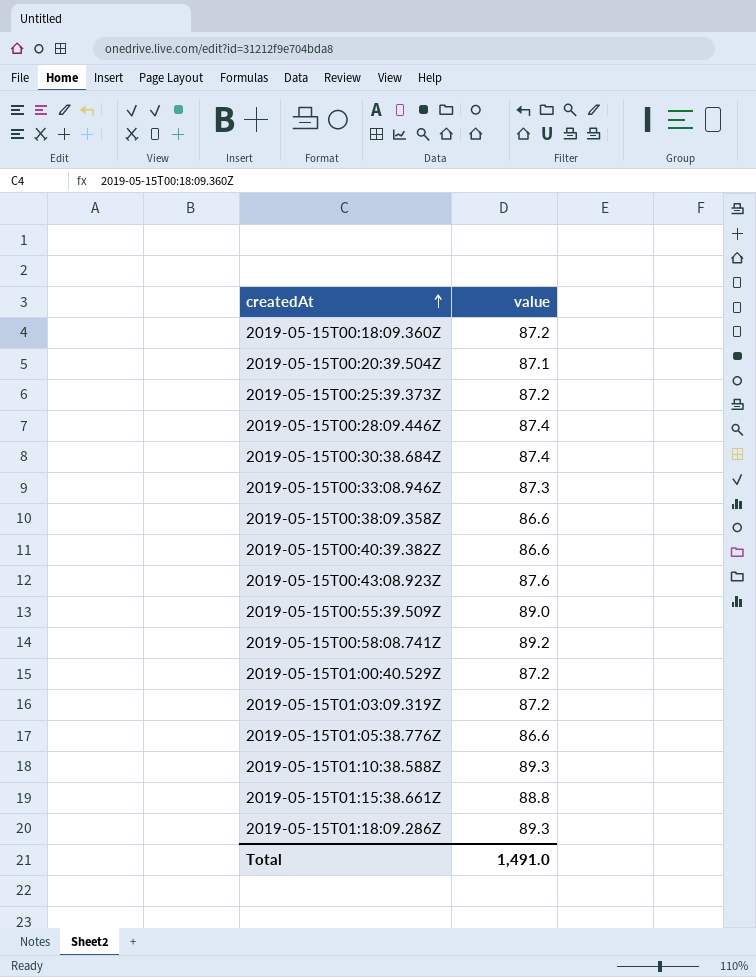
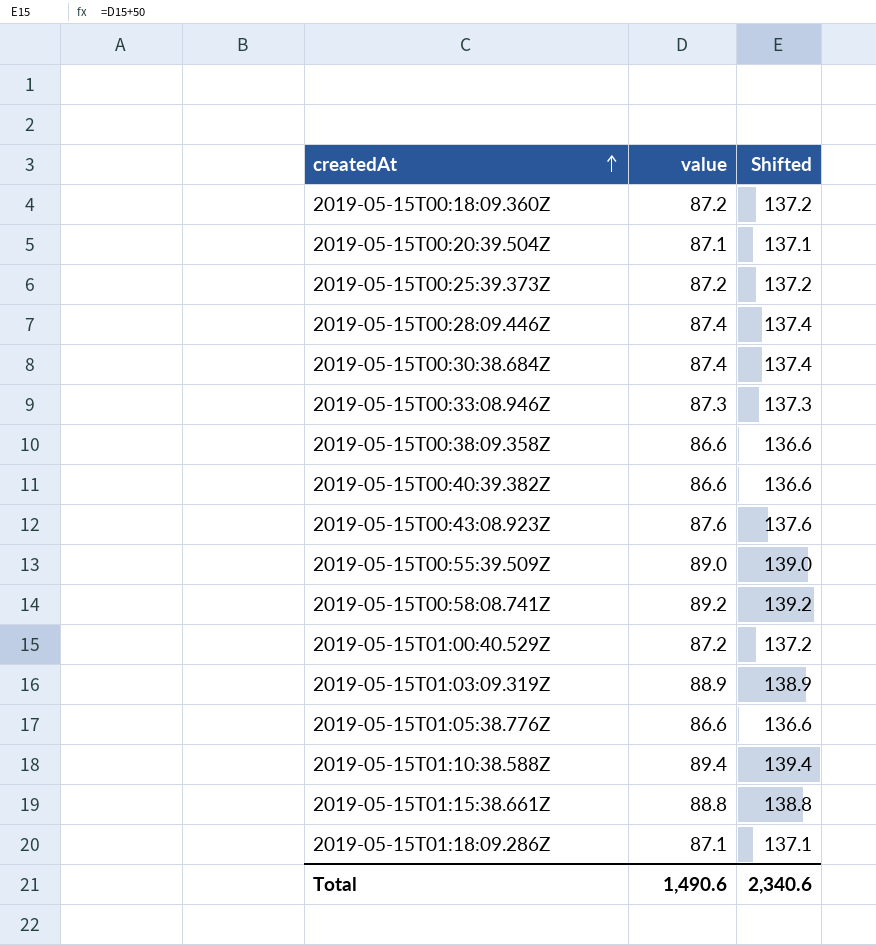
column Shifted | formula: none -> [value] + 50
2019-05-15T01:03:09.319Z | value: 87.2 -> 88.9
2019-05-15T01:10:38.588Z | value: 89.3 -> 89.4
2019-05-15T01:18:09.286Z | value: 89.3 -> 87.1
Total | value: 1,491.0 -> 1,490.6

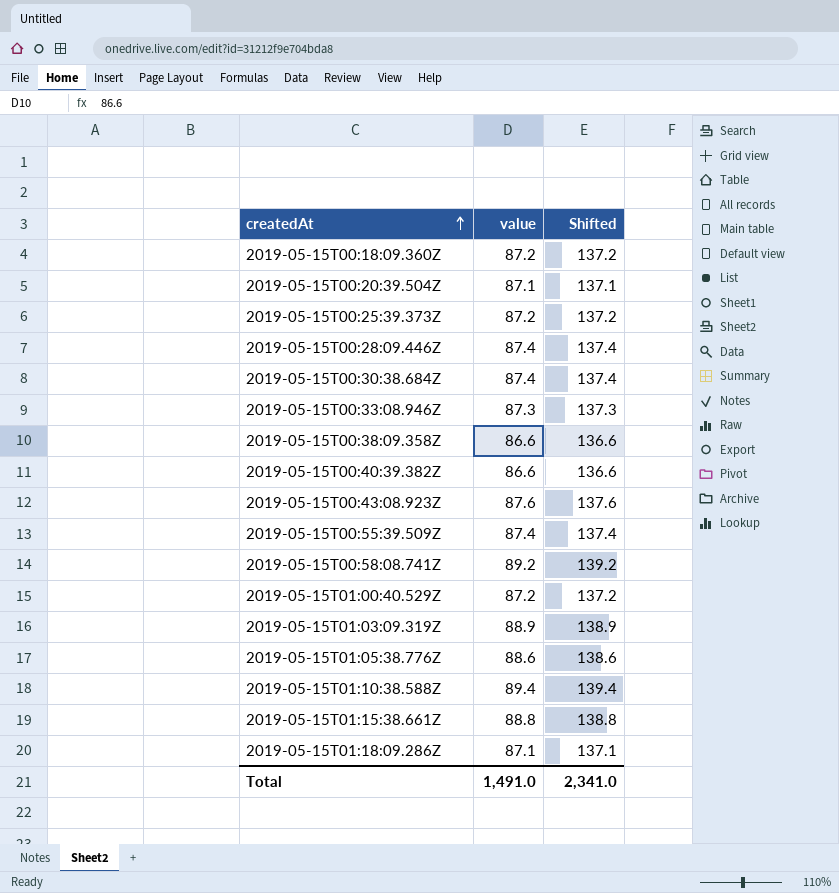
2019-05-15T00:55:39.509Z | value: 89.0 -> 87.4
2019-05-15T00:55:39.509Z | Shifted: 139.0 -> 137.4
2019-05-15T01:05:38.776Z | value: 86.6 -> 88.6
2019-05-15T01:05:38.776Z | Shifted: 136.6 -> 138.6
Total | value: 1,490.6 -> 1,491.0
Total | Shifted: 2,340.6 -> 2,341.0

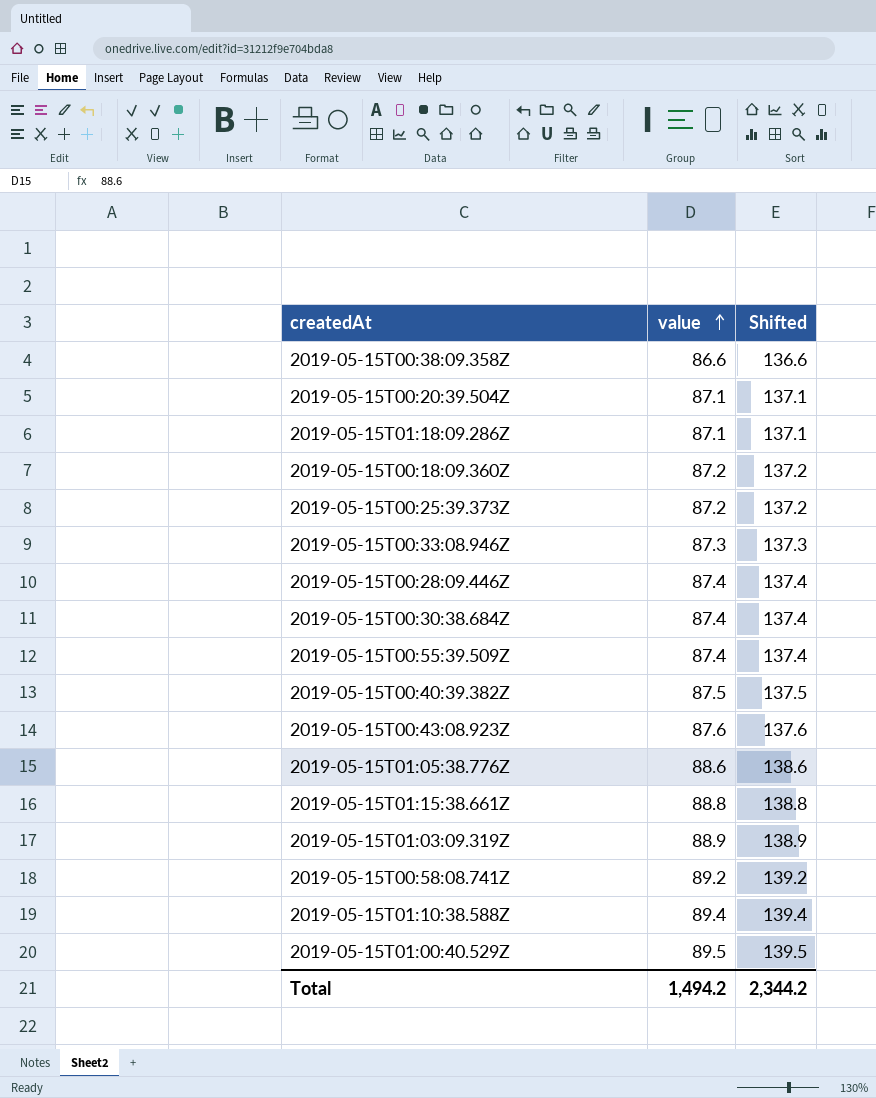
row order: createdAt ascending -> value ascending
2019-05-15T00:40:39.382Z | value: 86.6 -> 87.5
2019-05-15T00:40:39.382Z | Shifted: 136.6 -> 137.5
2019-05-15T01:00:40.529Z | value: 87.2 -> 89.5
2019-05-15T01:00:40.529Z | Shifted: 137.2 -> 139.5
Total | value: 1,491.0 -> 1,494.2
Total | Shifted: 2,341.0 -> 2,344.2

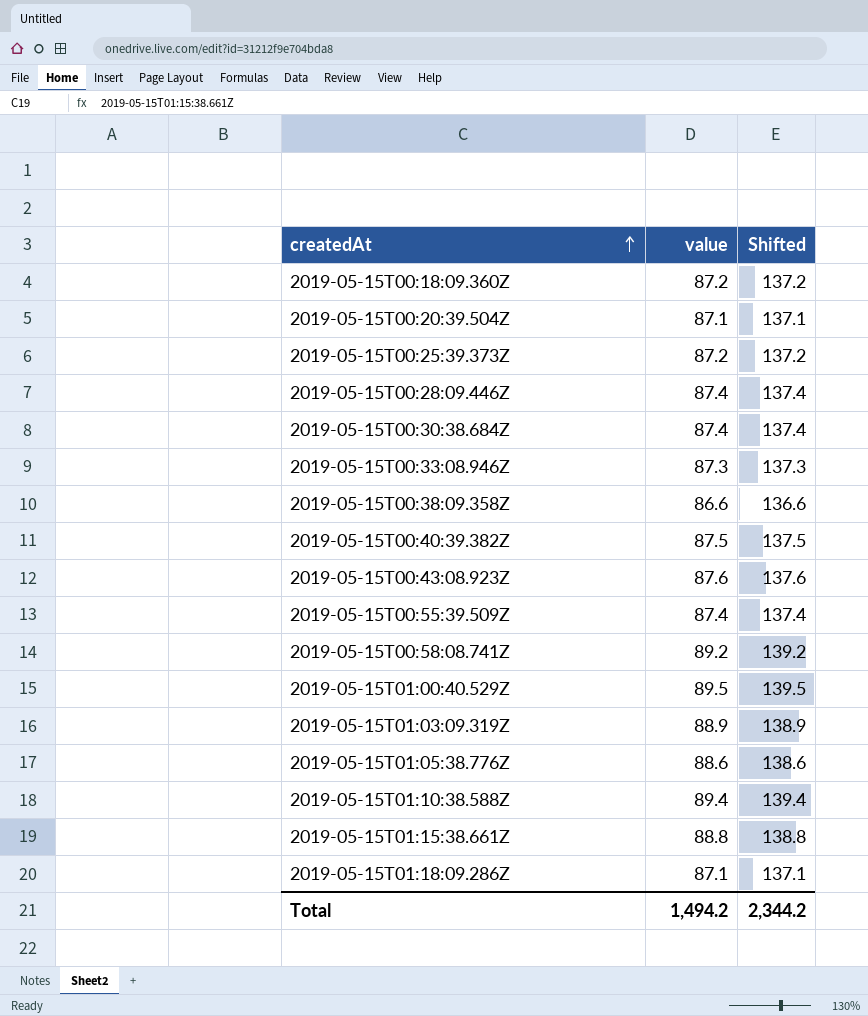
row order: value ascending -> createdAt ascending

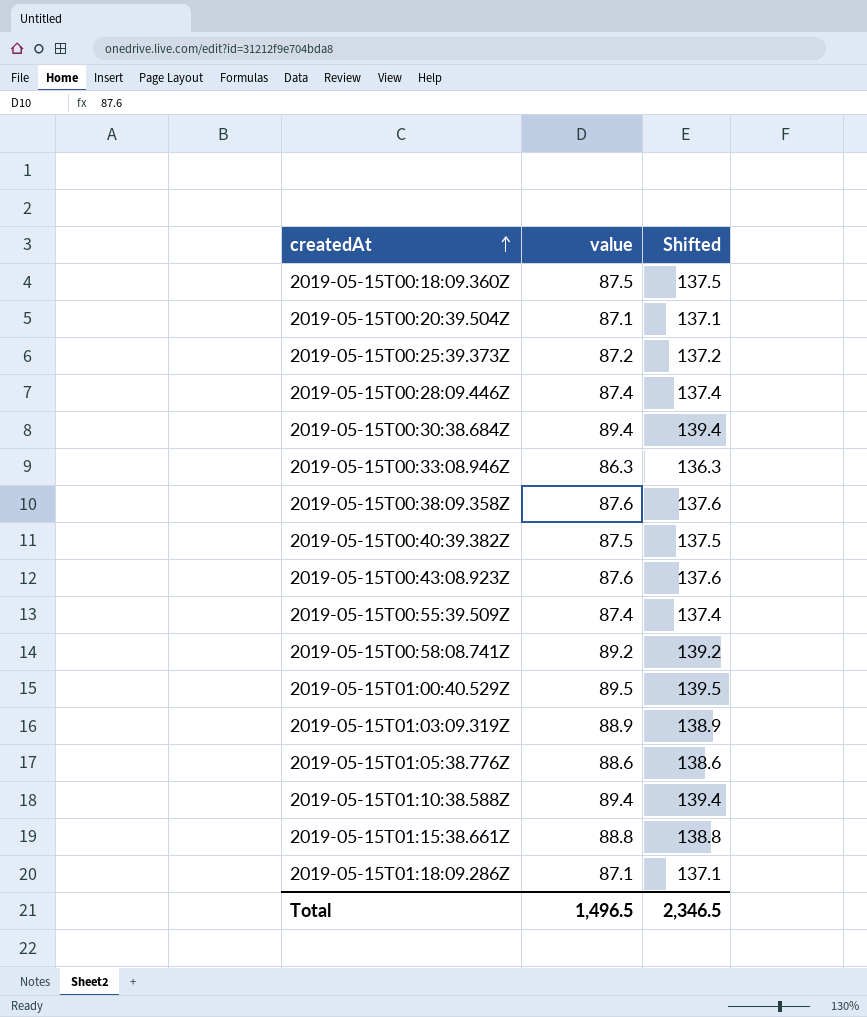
2019-05-15T00:18:09.360Z | value: 87.2 -> 87.5
2019-05-15T00:18:09.360Z | Shifted: 137.2 -> 137.5
2019-05-15T00:30:38.684Z | value: 87.4 -> 89.4
2019-05-15T00:30:38.684Z | Shifted: 137.4 -> 139.4
2019-05-15T00:33:08.946Z | value: 87.3 -> 86.3
2019-05-15T00:33:08.946Z | Shifted: 137.3 -> 136.3
2019-05-15T00:38:09.358Z | value: 86.6 -> 87.6
2019-05-15T00:38:09.358Z | Shifted: 136.6 -> 137.6
Total | value: 1,494.2 -> 1,496.5
Total | Shifted: 2,344.2 -> 2,346.5

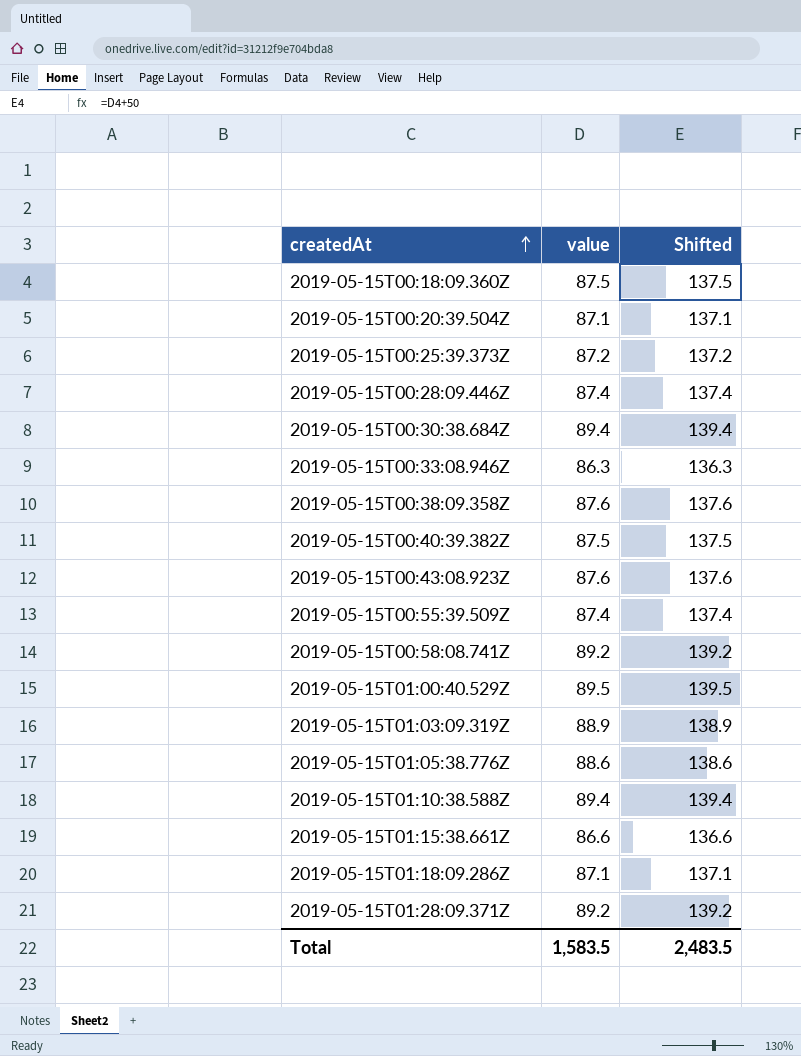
2019-05-15T01:15:38.661Z | value: 88.8 -> 86.6
2019-05-15T01:15:38.661Z | Shifted: 138.8 -> 136.6
row 2019-05-15T01:28:09.371Z: none -> 89.2 | 139.2
Total | value: 1,496.5 -> 1,583.5
Total | Shifted: 2,346.5 -> 2,483.5

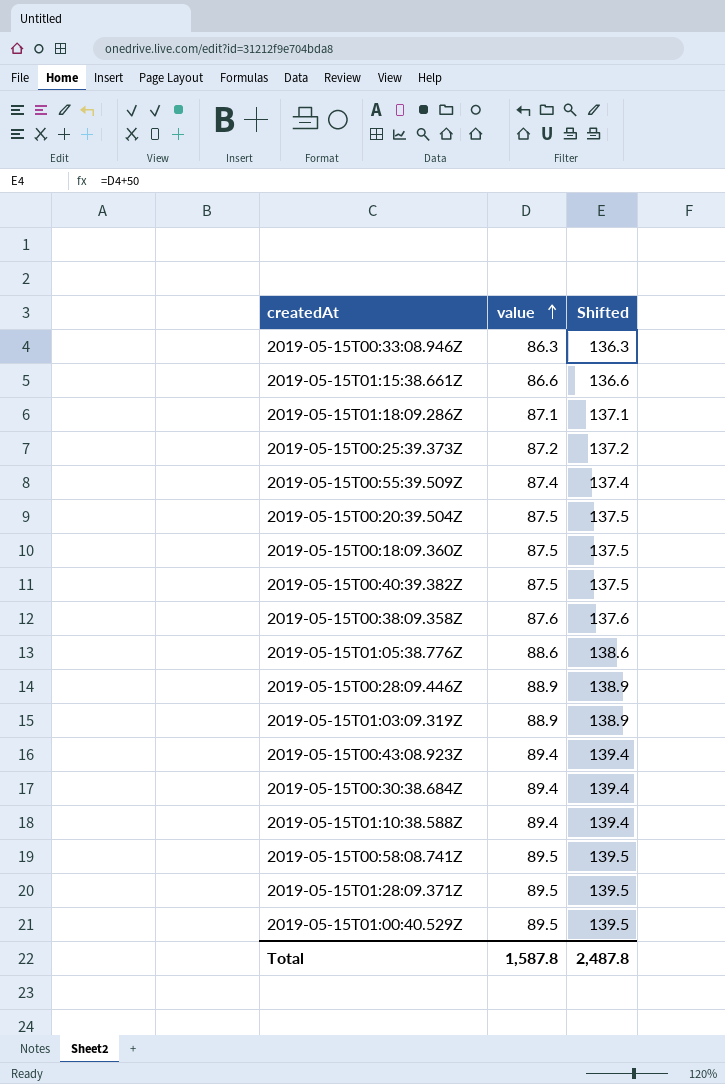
row order: createdAt ascending -> value ascending
2019-05-15T00:20:39.504Z | value: 87.1 -> 87.5
2019-05-15T00:20:39.504Z | Shifted: 137.1 -> 137.5
2019-05-15T00:28:09.446Z | value: 87.4 -> 88.9
2019-05-15T00:28:09.446Z | Shifted: 137.4 -> 138.9
2019-05-15T00:43:08.923Z | value: 87.6 -> 89.4
2019-05-15T00:43:08.923Z | Shifted: 137.6 -> 139.4
2019-05-15T00:58:08.741Z | value: 89.2 -> 89.5
2019-05-15T00:58:08.741Z | Shifted: 139.2 -> 139.5
2019-05-15T01:28:09.371Z | value: 89.2 -> 89.5
2019-05-15T01:28:09.371Z | Shifted: 139.2 -> 139.5
Total | value: 1,583.5 -> 1,587.8
Total | Shifted: 2,483.5 -> 2,487.8

